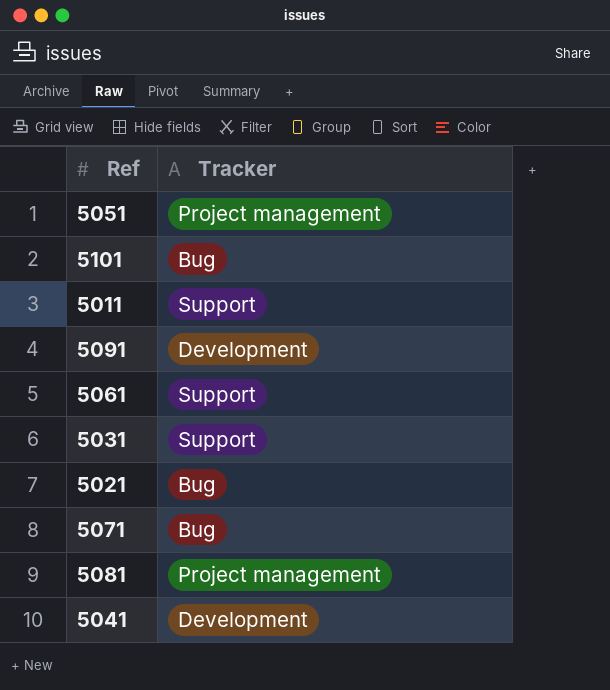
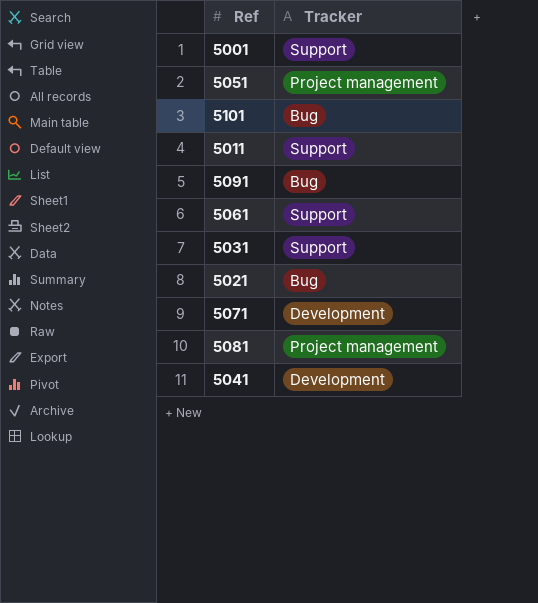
row 5001: none -> Support
5091 | Tracker: Development -> Bug
5071 | Tracker: Bug -> Development

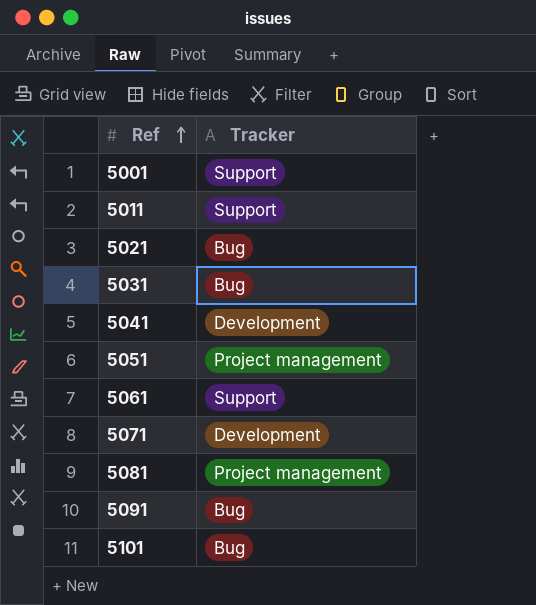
row order: none -> Ref ascending
5031 | Tracker: Support -> Bug

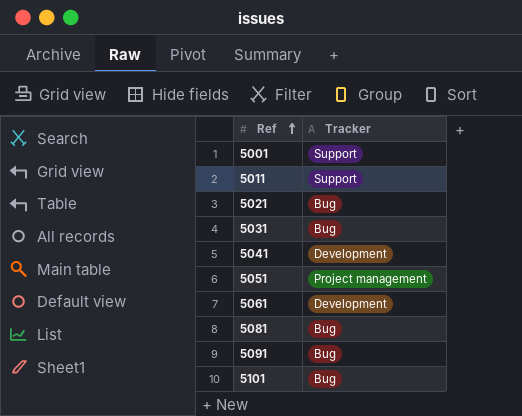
row 5071: Development -> none
5061 | Tracker: Support -> Development
5081 | Tracker: Project management -> Bug

